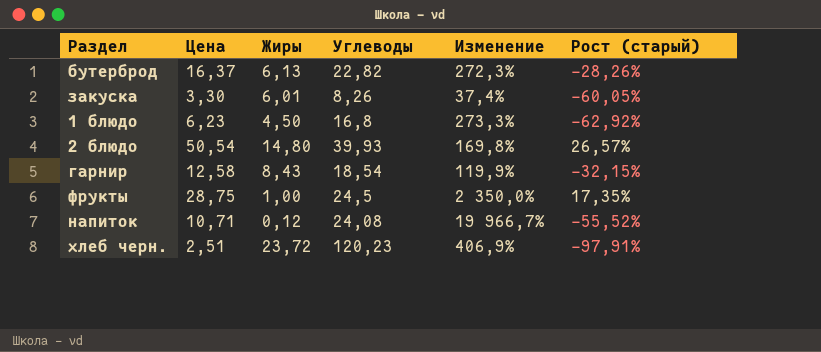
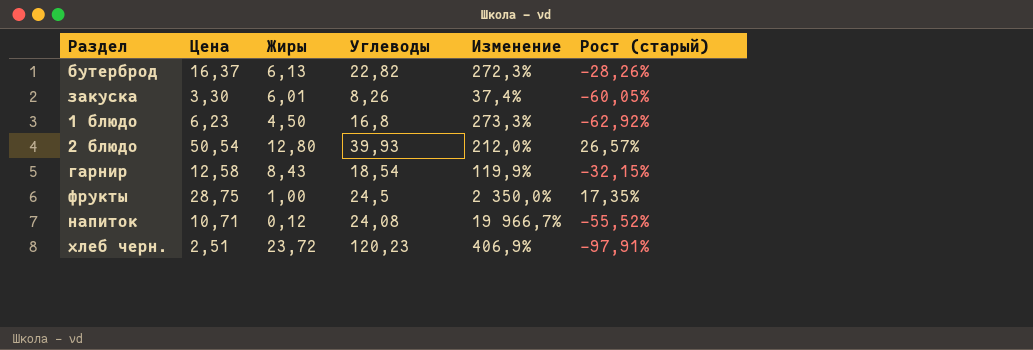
2 блюдо | Жиры: 14,80 -> 12,80
2 блюдо | Изменение: 169,8% -> 212,0%

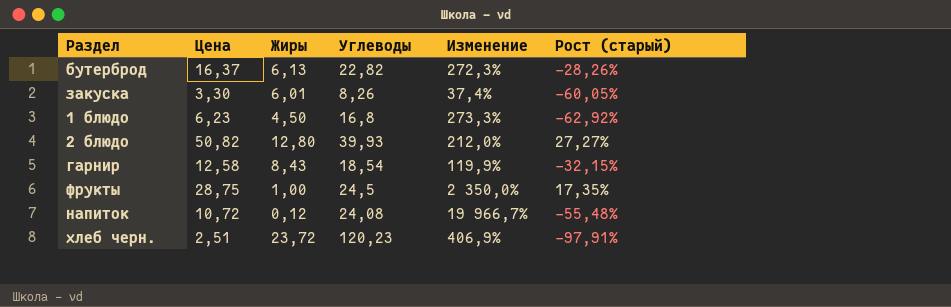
2 блюдо | Цена: 50,54 -> 50,82
2 блюдо | Рост (старый): 26,57% -> 27,27%
напиток | Цена: 10,71 -> 10,72
напиток | Рост (старый): -55,52% -> -55,48%

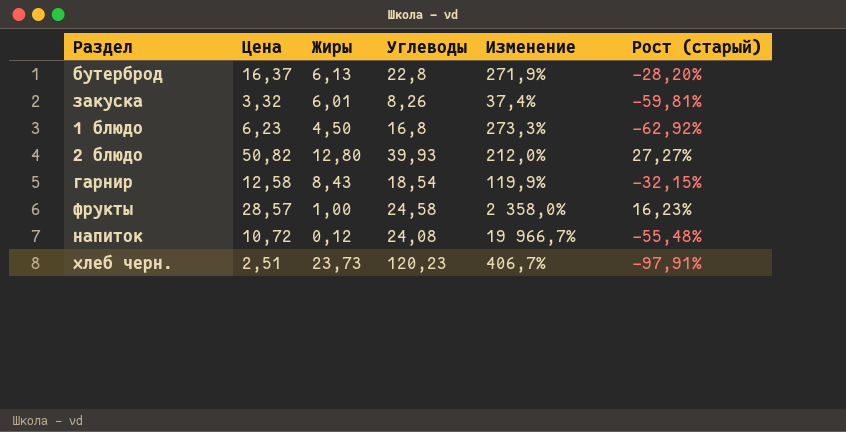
бутерброд | Углеводы: 22,82 -> 22,8
бутерброд | Изменение: 272,3% -> 271,9%
бутерброд | Рост (старый): -28,26% -> -28,20%
закуска | Цена: 3,30 -> 3,32
закуска | Рост (старый): -60,05% -> -59,81%
фрукты | Цена: 28,75 -> 28,57
фрукты | Углеводы: 24,5 -> 24,58
фрукты | Изменение: 2 350,0% -> 2 358,0%
фрукты | Рост (старый): 17,35% -> 16,23%
хлеб черн. | Жиры: 23,72 -> 23,73
хлеб черн. | Изменение: 406,9% -> 406,7%

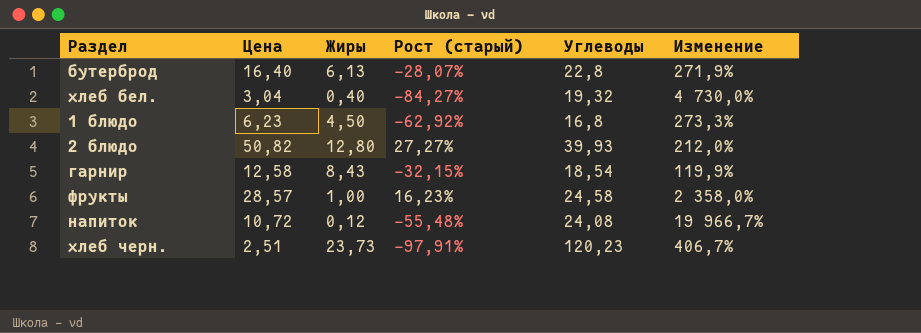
column Рост (старый) | position: 6 -> 4
row закуска: 3,32 | 6,01 | 8,26 | 37,4% | -59,81% -> none
бутерброд | Цена: 16,37 -> 16,40
бутерброд | Рост (старый): -28,20% -> -28,07%
row хлеб бел.: none -> 3,04 | 0,40 | -84,27% | 19,32 | 4 730,0%

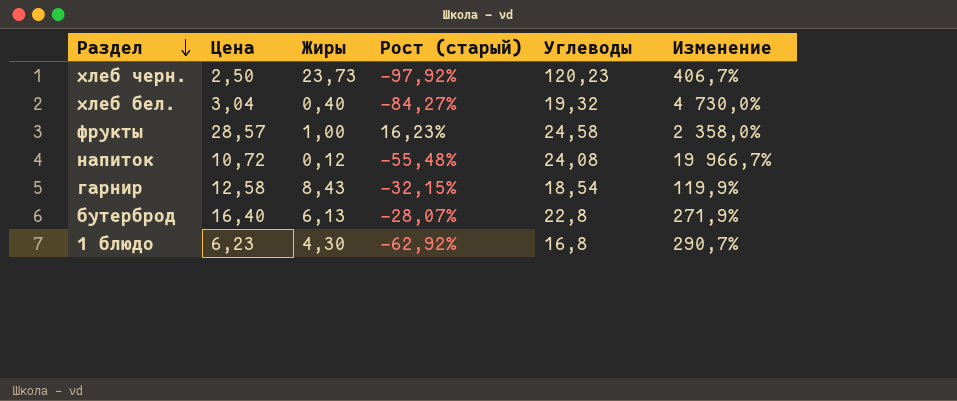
row order: none -> Раздел descending
row 2 блюдо: 50,82 | 12,80 | 27,27% | 39,93 | 212,0% -> none
хлеб черн. | Цена: 2,51 -> 2,50
хлеб черн. | Рост (старый): -97,91% -> -97,92%
1 блюдо | Жиры: 4,50 -> 4,30
1 блюдо | Изменение: 273,3% -> 290,7%

